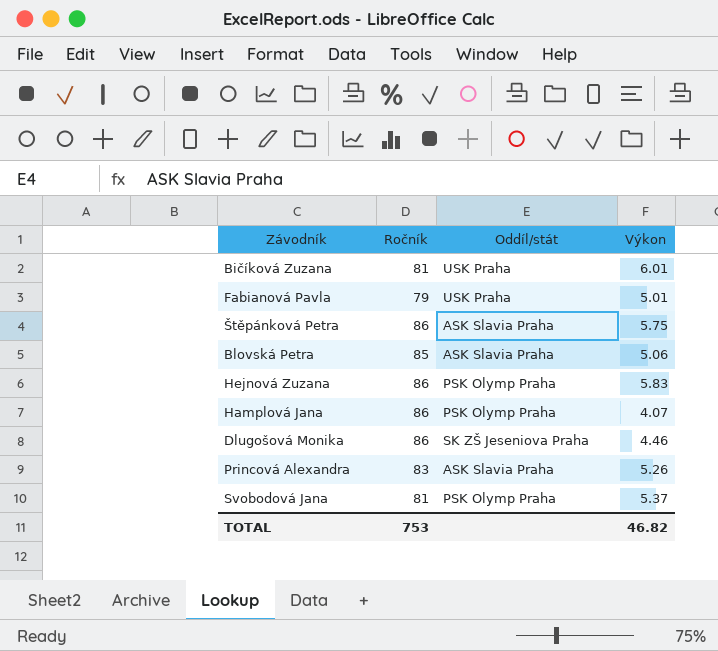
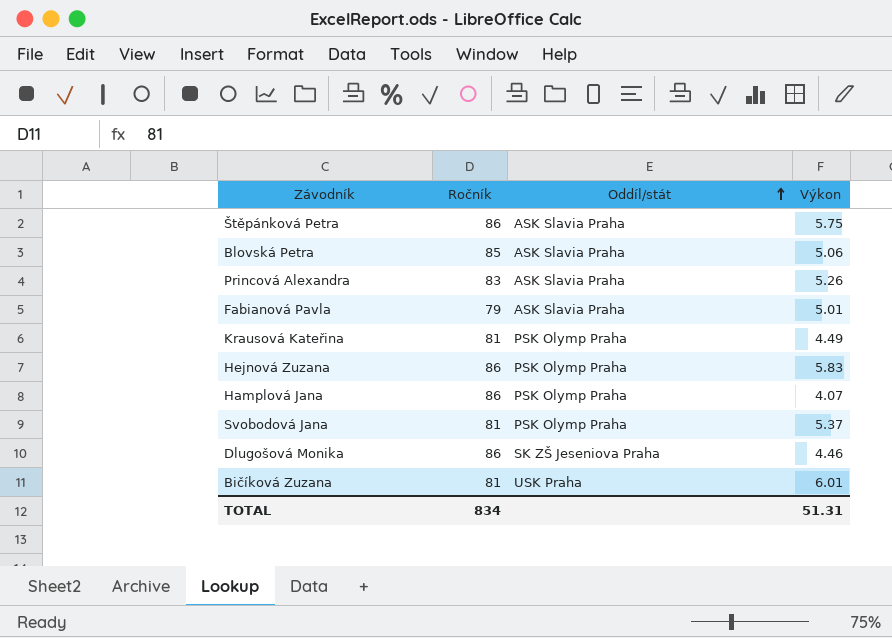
row order: none -> Oddíl/stát ascending
Fabianová Pavla | Oddíl/stát: USK Praha -> ASK Slavia Praha
row Krausová Kateřina: none -> 81 | PSK Olymp Praha | 4.49
TOTAL | Ročník: 753 -> 834
TOTAL | Výkon: 46.82 -> 51.31

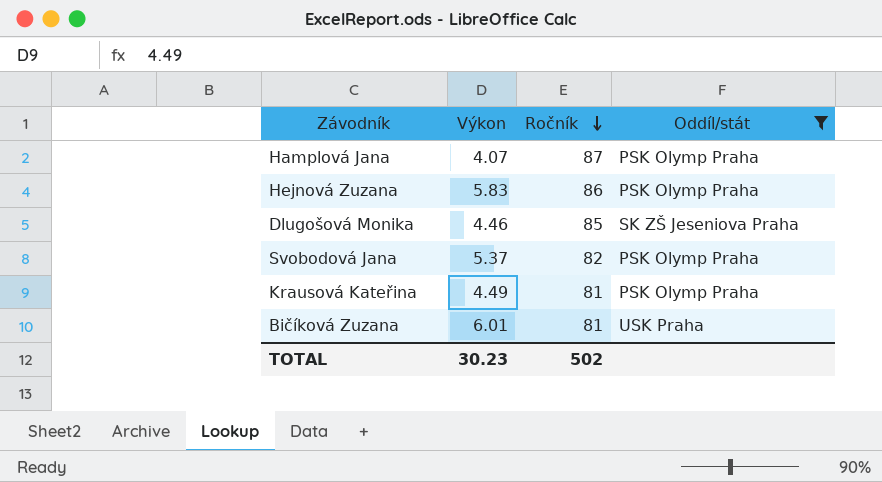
filter: none -> Oddíl/stát != ASK Slavia Praha
row order: Oddíl/stát ascending -> Ročník descending
column Výkon | position: 4 -> 2
Hamplová Jana | Ročník: 86 -> 87
Dlugošová Monika | Ročník: 86 -> 85
Svobodová Jana | Ročník: 81 -> 82
TOTAL | Výkon: 51.31 -> 30.23
TOTAL | Ročník: 834 -> 502

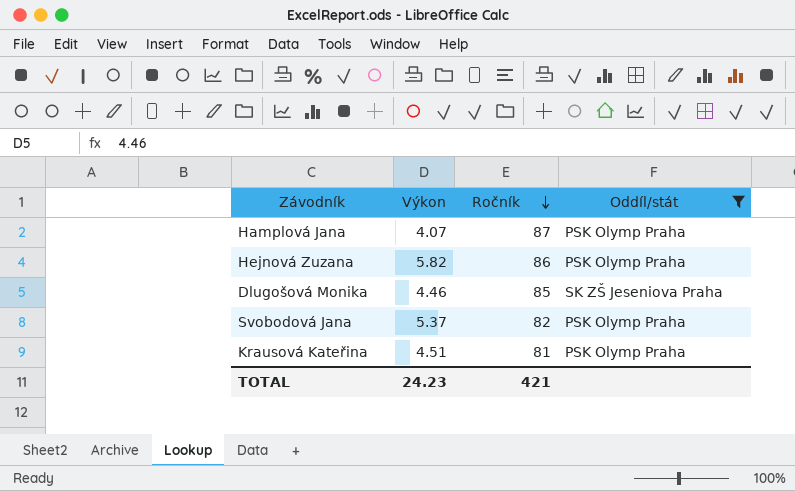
row Bičíková Zuzana: 6.01 | 81 | USK Praha -> none
Hejnová Zuzana | Výkon: 5.83 -> 5.82
Krausová Kateřina | Výkon: 4.49 -> 4.51
TOTAL | Výkon: 30.23 -> 24.23
TOTAL | Ročník: 502 -> 421

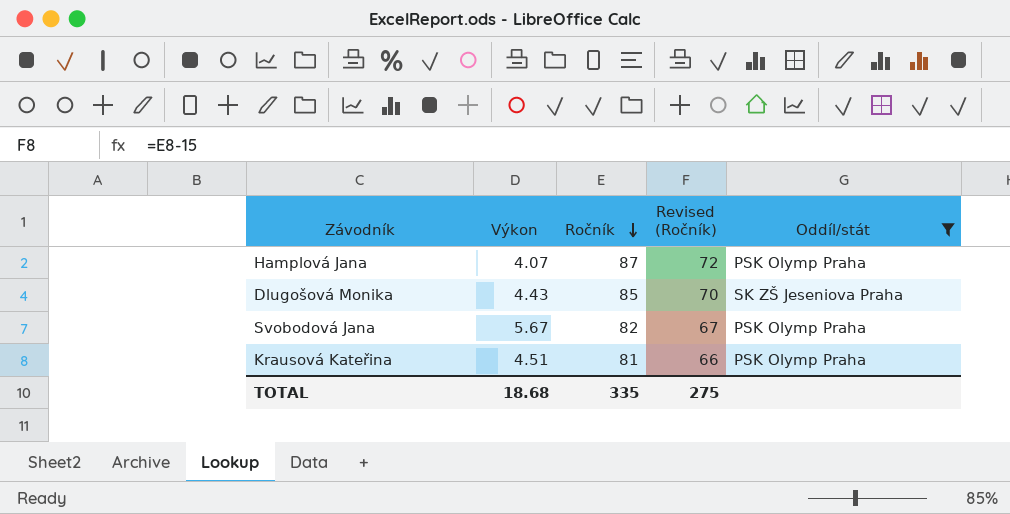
column Revised (Ročník) | formula: none -> [Ročník] - 15
row Hejnová Zuzana: 5.82 | 86 | PSK Olymp Praha -> none
Dlugošová Monika | Výkon: 4.46 -> 4.43
Svobodová Jana | Výkon: 5.37 -> 5.67
TOTAL | Výkon: 24.23 -> 18.68
TOTAL | Ročník: 421 -> 335

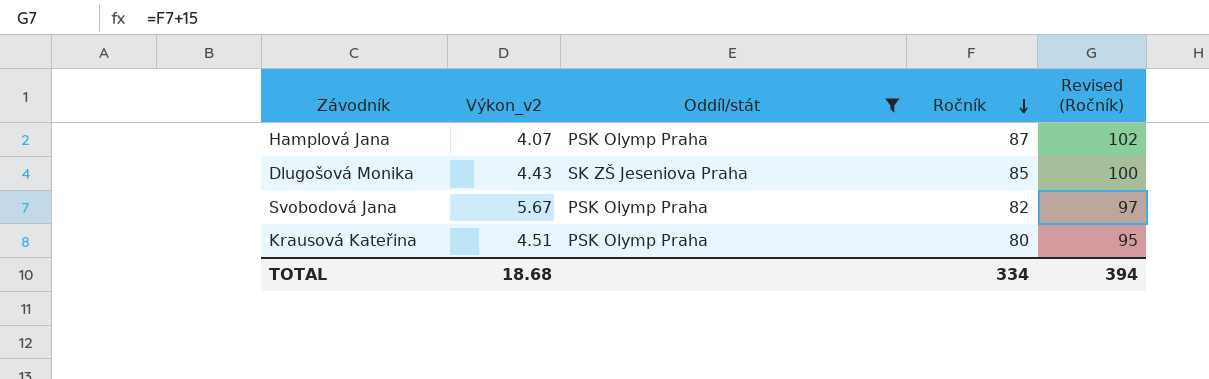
column name: Výkon -> Výkon_v2
column Oddíl/stát | position: 5 -> 3
column Revised (Ročník) | formula: [Ročník] - 15 -> [Ročník] + 15
Krausová Kateřina | Ročník: 81 -> 80
TOTAL | Ročník: 335 -> 334
TOTAL | Revised (Ročník): 275 -> 394

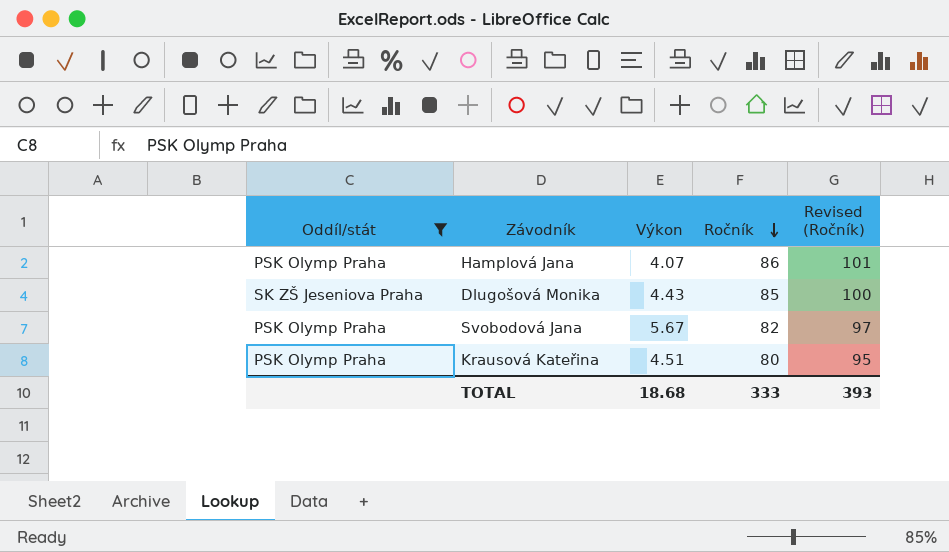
column Oddíl/stát | position: 3 -> 1
column name: Výkon_v2 -> Výkon
Hamplová Jana | Ročník: 87 -> 86
Hamplová Jana | Revised (Ročník): 102 -> 101
TOTAL | Ročník: 334 -> 333
TOTAL | Revised (Ročník): 394 -> 393

